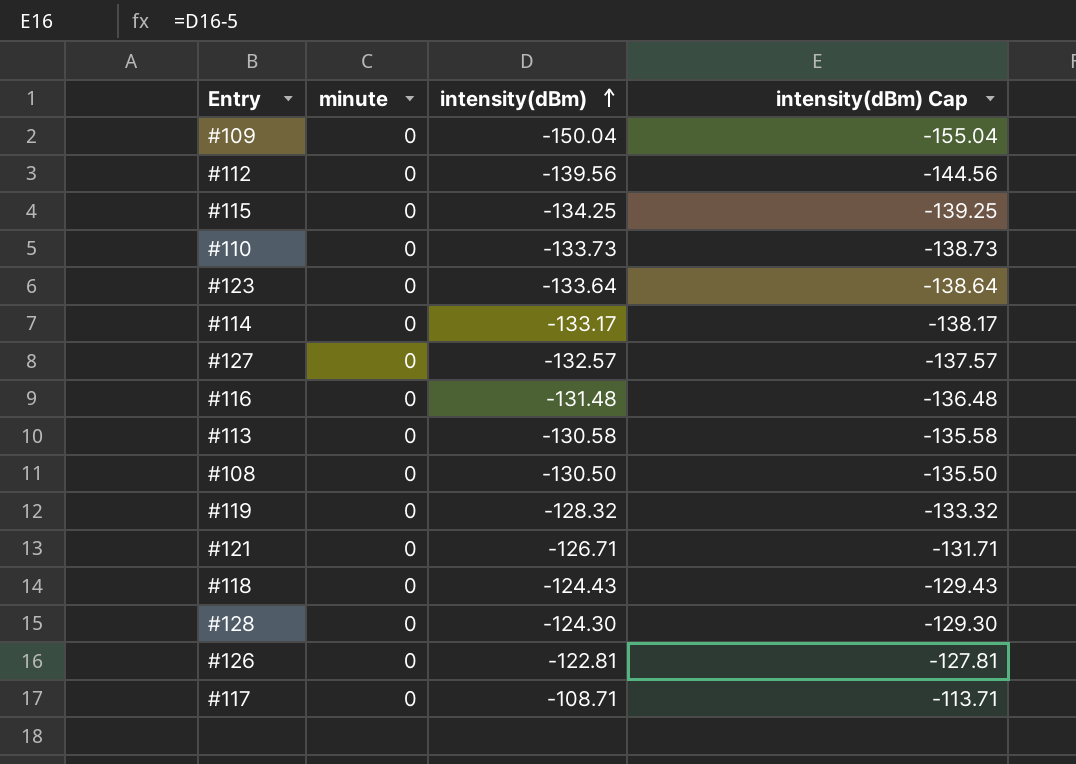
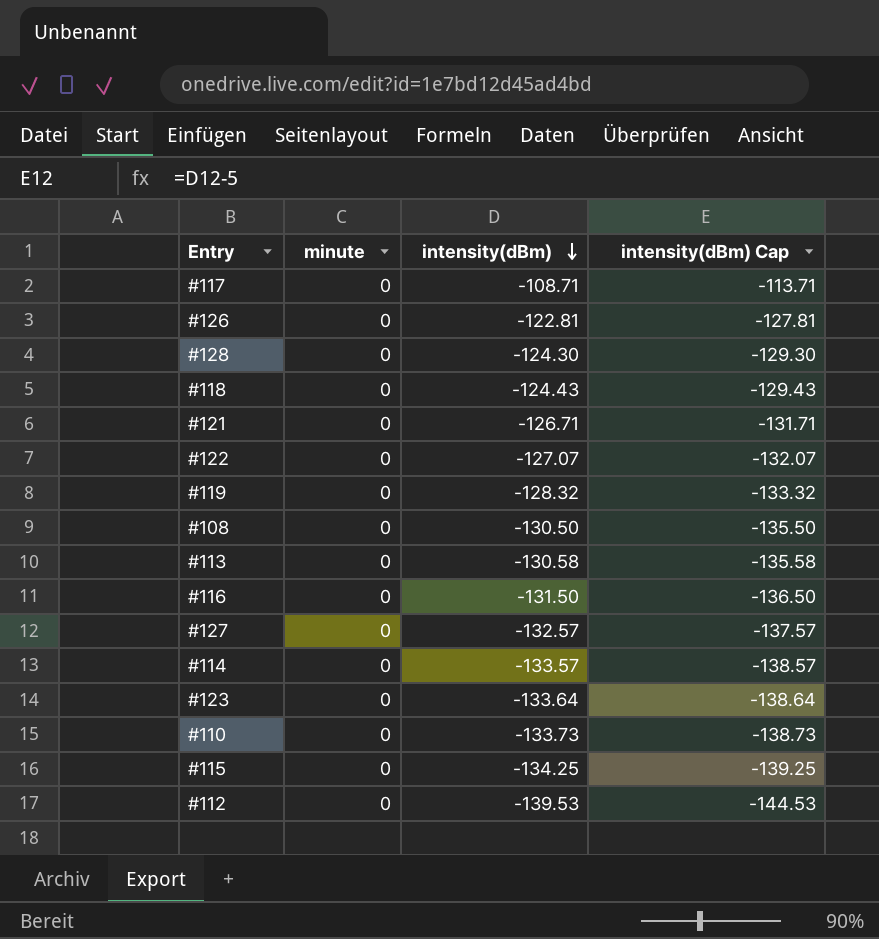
row order: intensity(dBm) ascending -> intensity(dBm) descending
row #109: 0 | -150.04 | -155.04 -> none
row #122: none -> 0 | -127.07 | -132.07
#116 | intensity(dBm): -131.48 -> -131.50
#116 | intensity(dBm) Cap: -136.48 -> -136.50
#114 | intensity(dBm): -133.17 -> -133.57
#114 | intensity(dBm) Cap: -138.17 -> -138.57
#112 | intensity(dBm): -139.56 -> -139.53
#112 | intensity(dBm) Cap: -144.56 -> -144.53

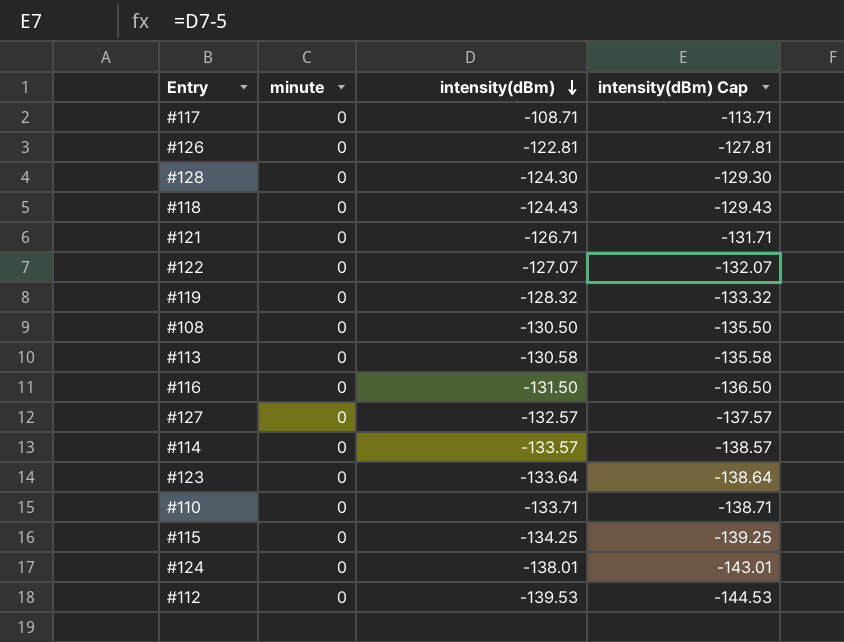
#110 | intensity(dBm): -133.73 -> -133.71
#110 | intensity(dBm) Cap: -138.73 -> -138.71
row #124: none -> 0 | -138.01 | -143.01

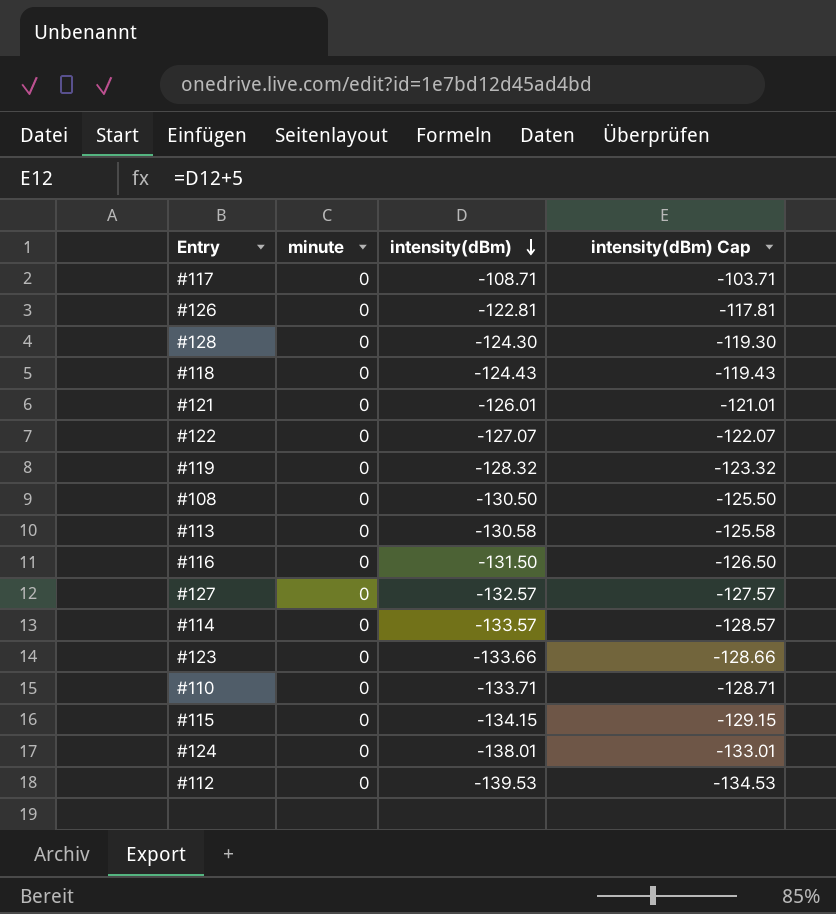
column intensity(dBm) Cap | formula: [intensity(dBm)] - 5 -> [intensity(dBm)] + 5
#121 | intensity(dBm): -126.71 -> -126.01
#123 | intensity(dBm): -133.64 -> -133.66
#115 | intensity(dBm): -134.25 -> -134.15

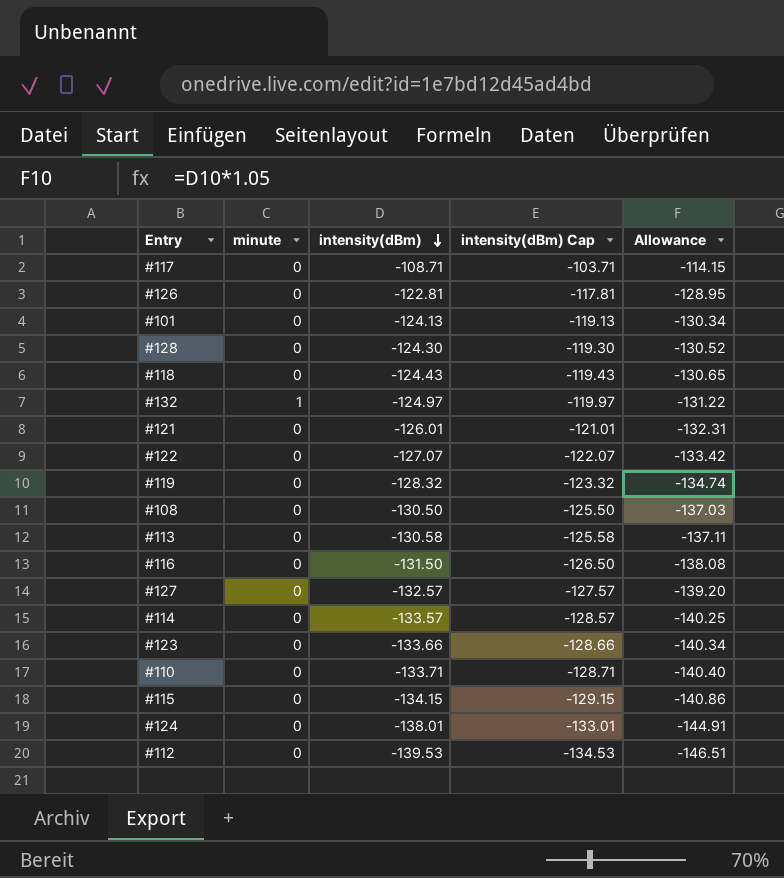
column Allowance | formula: none -> [intensity(dBm)] * 1.05
row #101: none -> 0 | -124.13 | -119.13 | -130.34
row #132: none -> 1 | -124.97 | -119.97 | -131.22

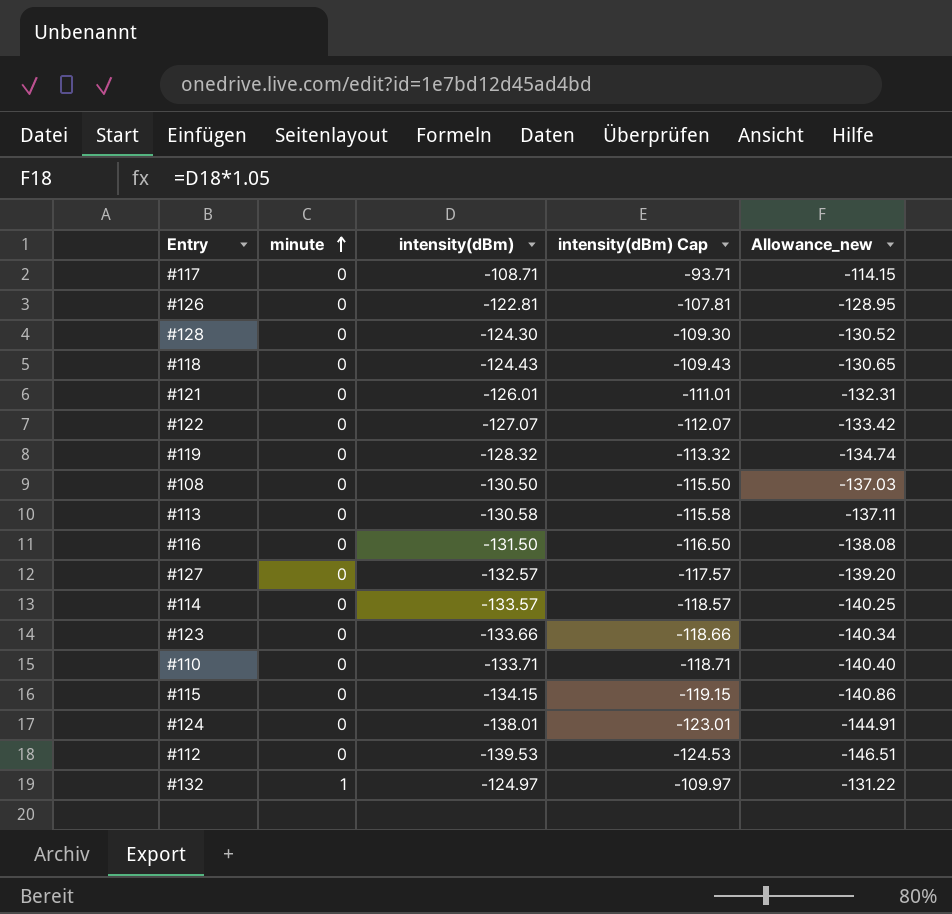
row order: intensity(dBm) descending -> minute ascending
column intensity(dBm) Cap | formula: [intensity(dBm)] + 5 -> [intensity(dBm)] + 15
column name: Allowance -> Allowance_new
row #101: 0 | -124.13 | -119.13 | -130.34 -> none

